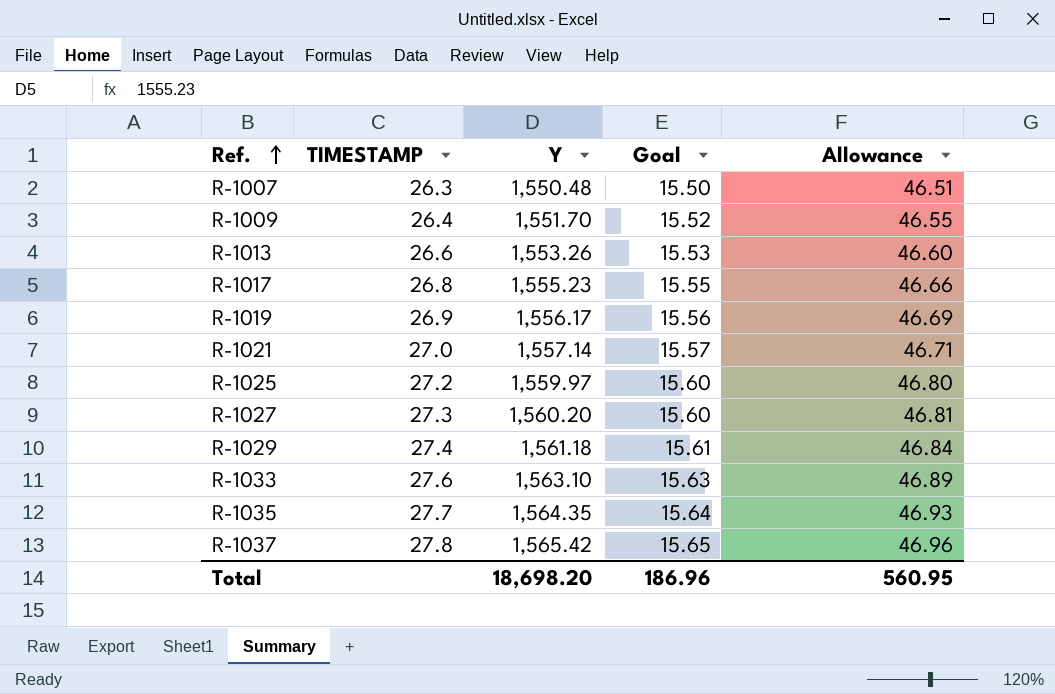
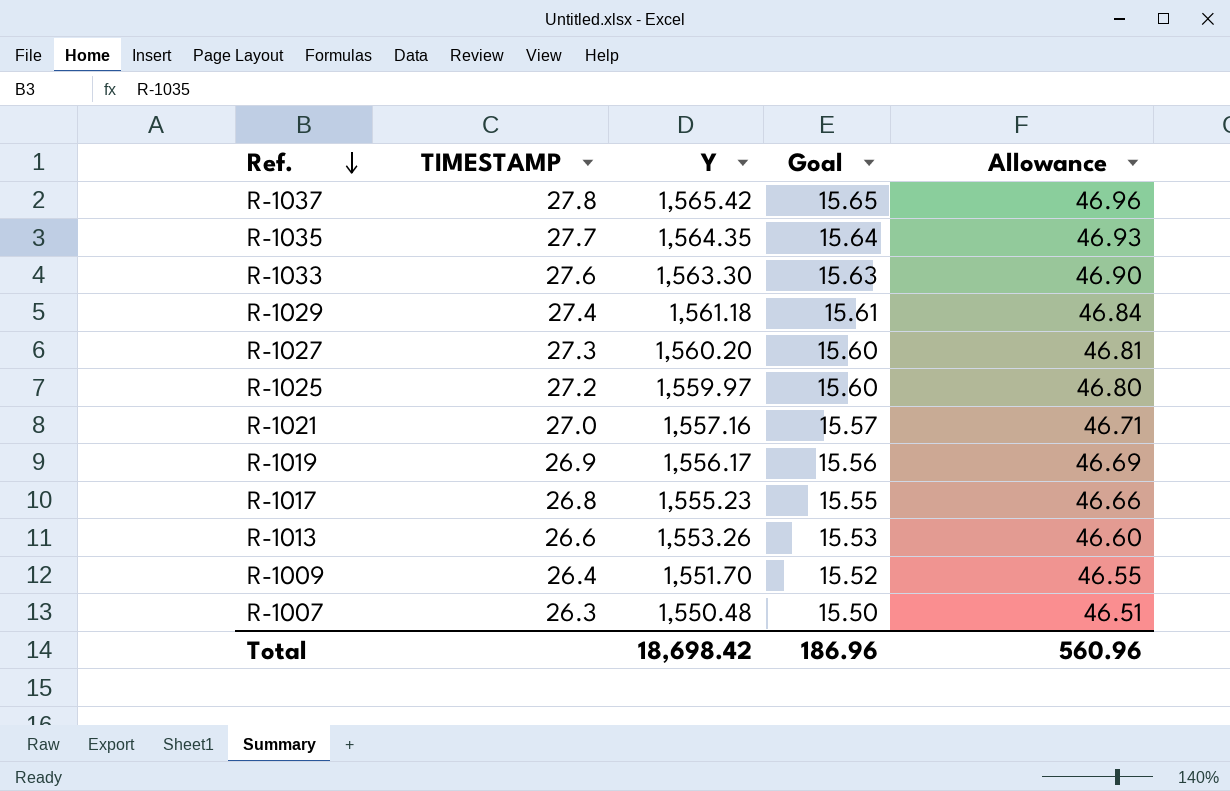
row order: Ref. ascending -> Ref. descending
R-1033 | Y: 1,563.10 -> 1,563.30
R-1033 | Allowance: 46.89 -> 46.90
R-1021 | Y: 1,557.14 -> 1,557.16
Total | Y: 18,698.20 -> 18,698.42
Total | Allowance: 560.95 -> 560.96

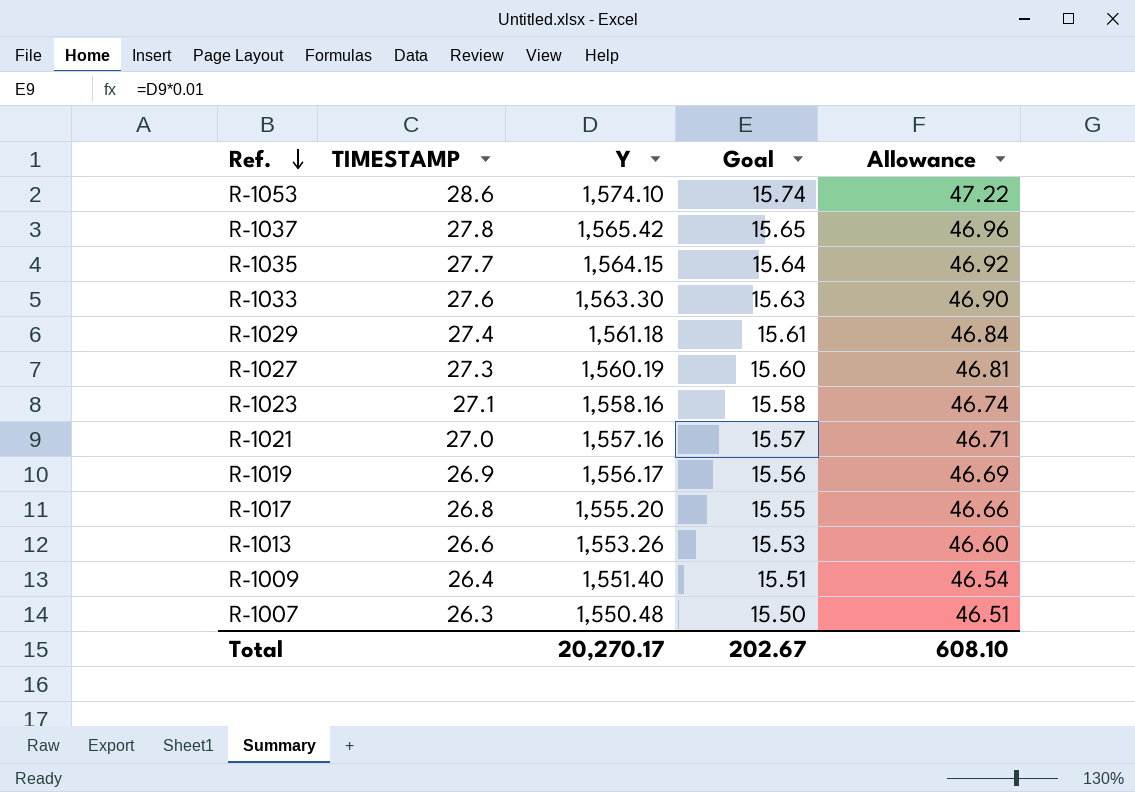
row R-1025: 27.2 | 1,559.97 | 15.60 | 46.80 -> none
row R-1053: none -> 28.6 | 1,574.10 | 15.74 | 47.22
R-1035 | Y: 1,564.35 -> 1,564.15
R-1035 | Allowance: 46.93 -> 46.92
R-1027 | Y: 1,560.20 -> 1,560.19
row R-1023: none -> 27.1 | 1,558.16 | 15.58 | 46.74
R-1017 | Y: 1,555.23 -> 1,555.20
R-1009 | Y: 1,551.70 -> 1,551.40
R-1009 | Goal: 15.52 -> 15.51
R-1009 | Allowance: 46.55 -> 46.54
Total | Y: 18,698.42 -> 20,270.17
Total | Goal: 186.96 -> 202.67
Total | Allowance: 560.96 -> 608.10

